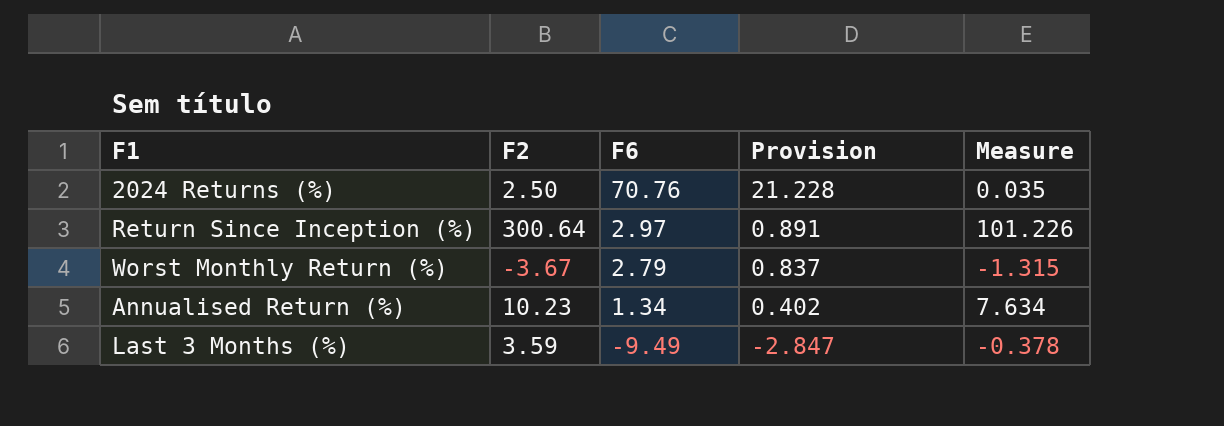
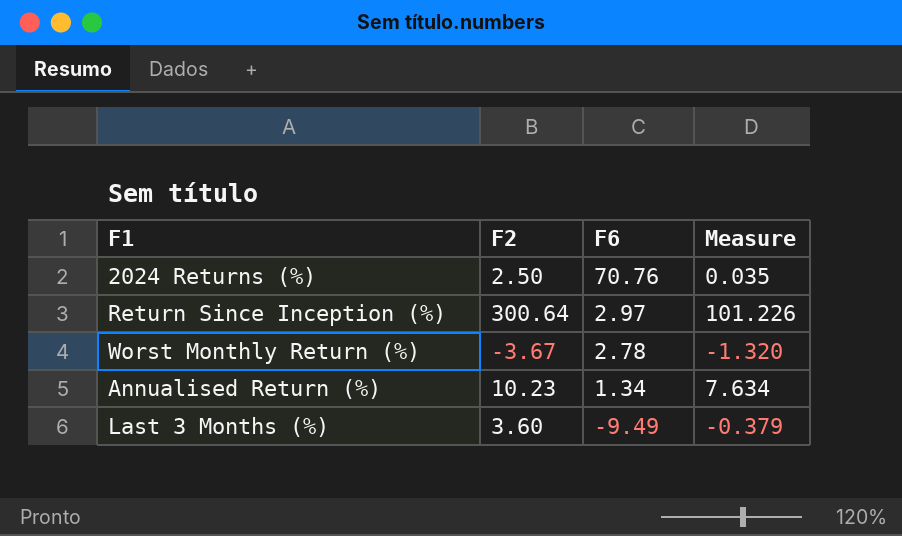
column Provision | formula: [F6] * 0.3 -> none
Worst Monthly Return (%) | F6: 2.79 -> 2.78
Worst Monthly Return (%) | Measure: -1.315 -> -1.320
Last 3 Months (%) | F2: 3.59 -> 3.60
Last 3 Months (%) | Measure: -0.378 -> -0.379

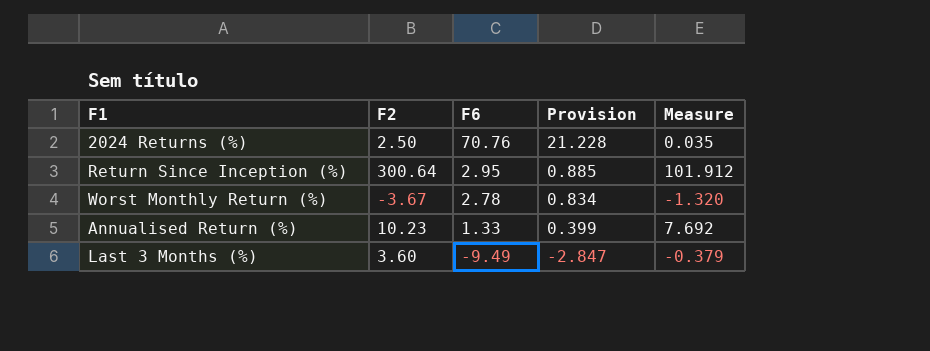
column Provision | formula: none -> [F6] * 0.3
Return Since Inception (%) | F6: 2.97 -> 2.95
Return Since Inception (%) | Measure: 101.226 -> 101.912
Annualised Return (%) | F6: 1.34 -> 1.33
Annualised Return (%) | Measure: 7.634 -> 7.692

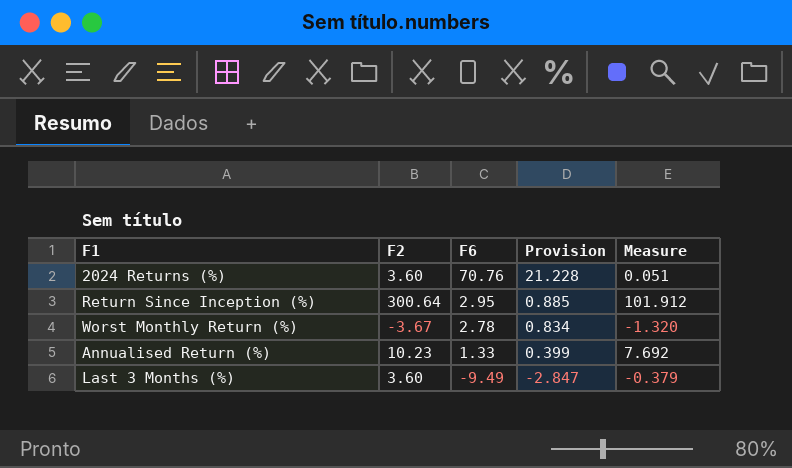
2024 Returns (%) | F2: 2.50 -> 3.60
2024 Returns (%) | Measure: 0.035 -> 0.051

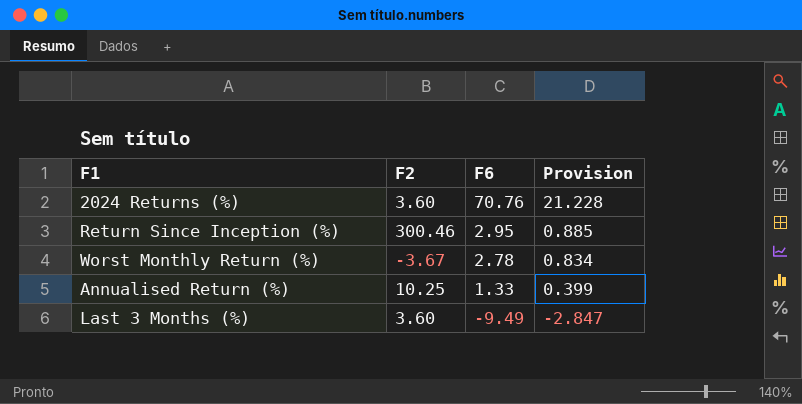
column Measure | formula: [F2] / [F6] -> none
Return Since Inception (%) | F2: 300.64 -> 300.46
Annualised Return (%) | F2: 10.23 -> 10.25

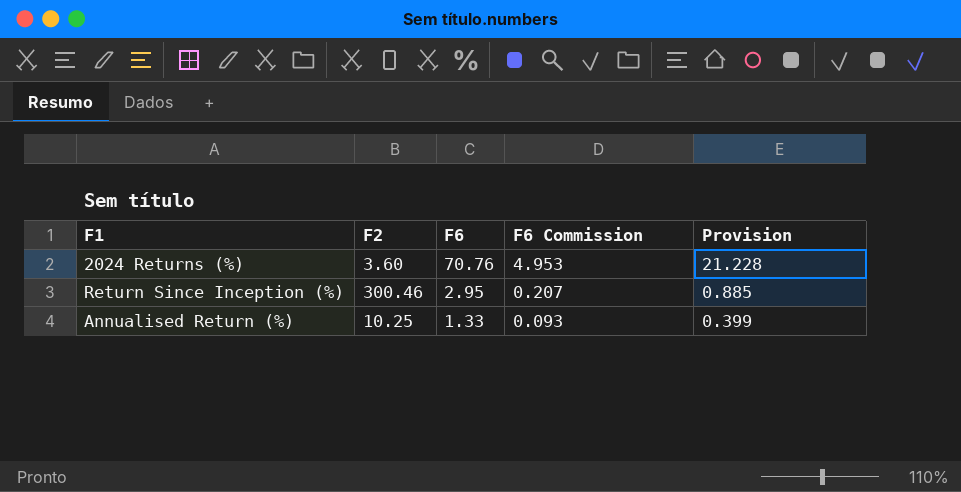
column F6 Commission | formula: none -> [F6] * 0.07
row Worst Monthly Return (%): -3.67 | 2.78 | 0.834 -> none
row Last 3 Months (%): 3.60 | -9.49 | -2.847 -> none

